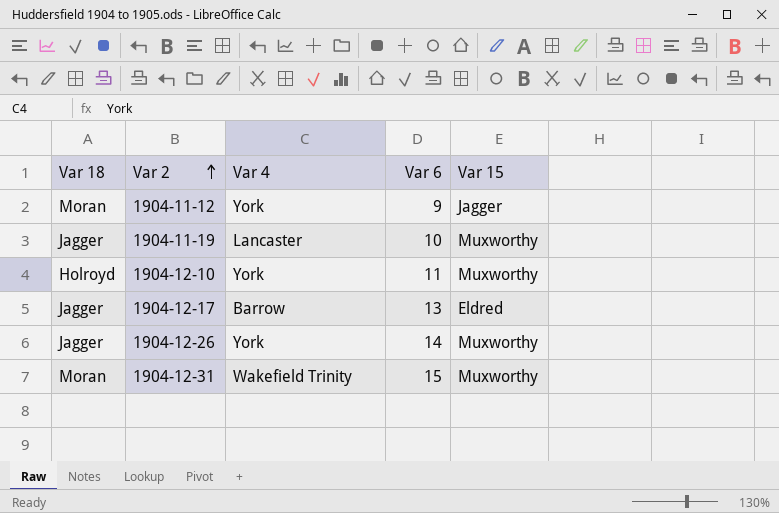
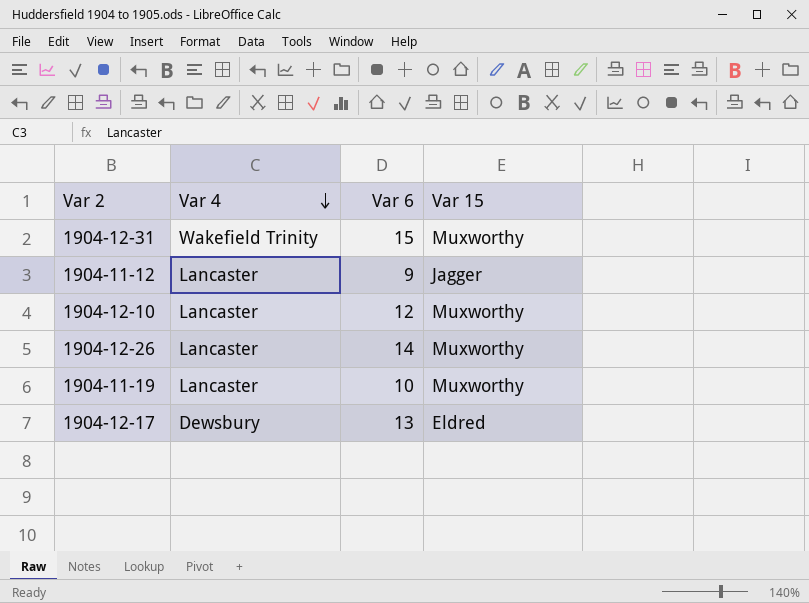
row order: Var 2 ascending -> Var 4 descending
column Var 18 | position: 1 -> none
1904-11-12 | Var 4: York -> Lancaster
1904-12-10 | Var 4: York -> Lancaster
1904-12-10 | Var 6: 11 -> 12
1904-12-26 | Var 4: York -> Lancaster
1904-12-17 | Var 4: Barrow -> Dewsbury

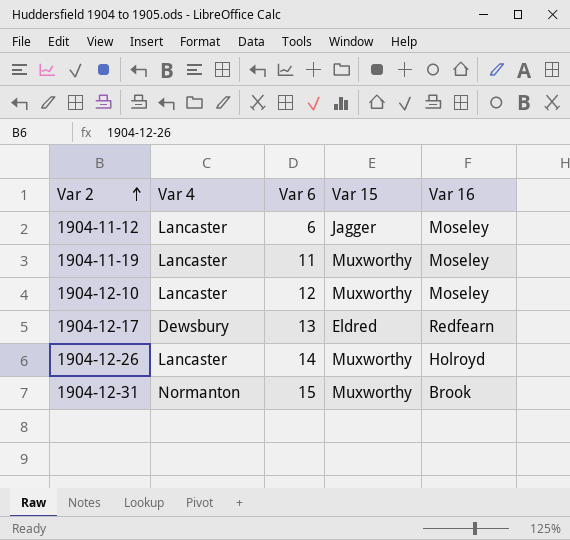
row order: Var 4 descending -> Var 2 ascending
column Var 16 | position: none -> 5
1904-11-12 | Var 6: 9 -> 6
1904-11-19 | Var 6: 10 -> 11
1904-12-31 | Var 4: Wakefield Trinity -> Normanton

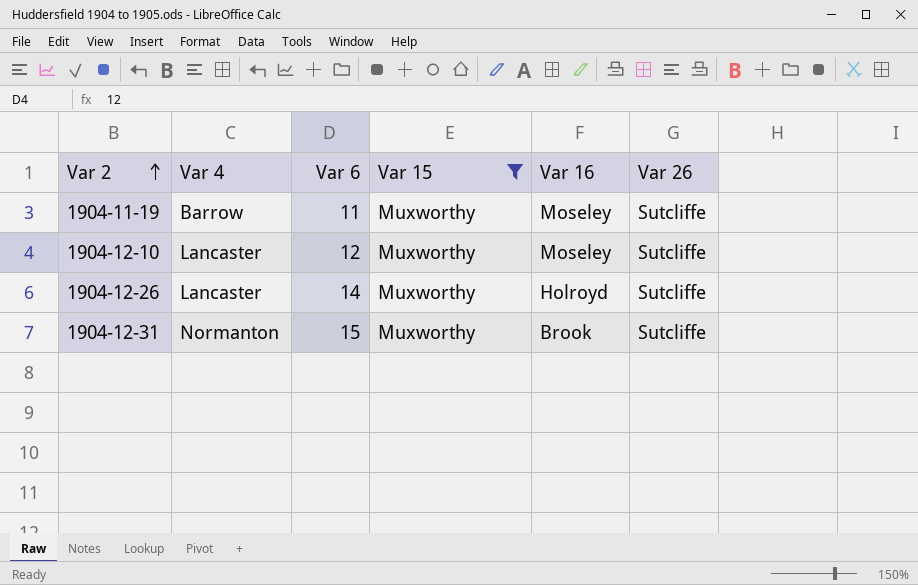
filter: none -> Var 15 = Muxworthy
column Var 26 | position: none -> 6
1904-11-19 | Var 4: Lancaster -> Barrow

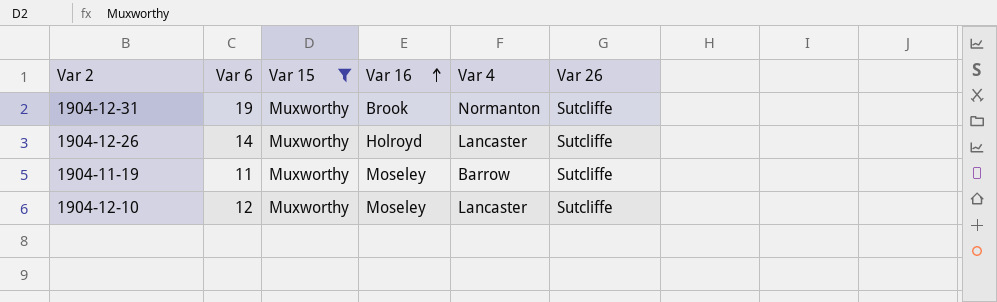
row order: Var 2 ascending -> Var 16 ascending
column Var 4 | position: 2 -> 5
1904-12-31 | Var 6: 15 -> 19

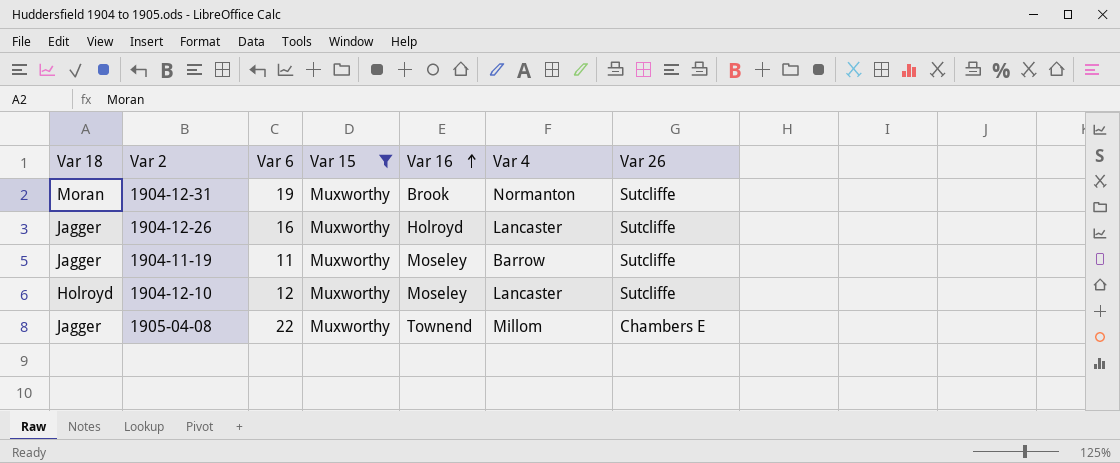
column Var 18 | position: none -> 1
1904-12-26 | Var 6: 14 -> 16
row 1905-04-08: none -> Jagger | 22 | Muxworthy | Townend | Millom | Chambers E

